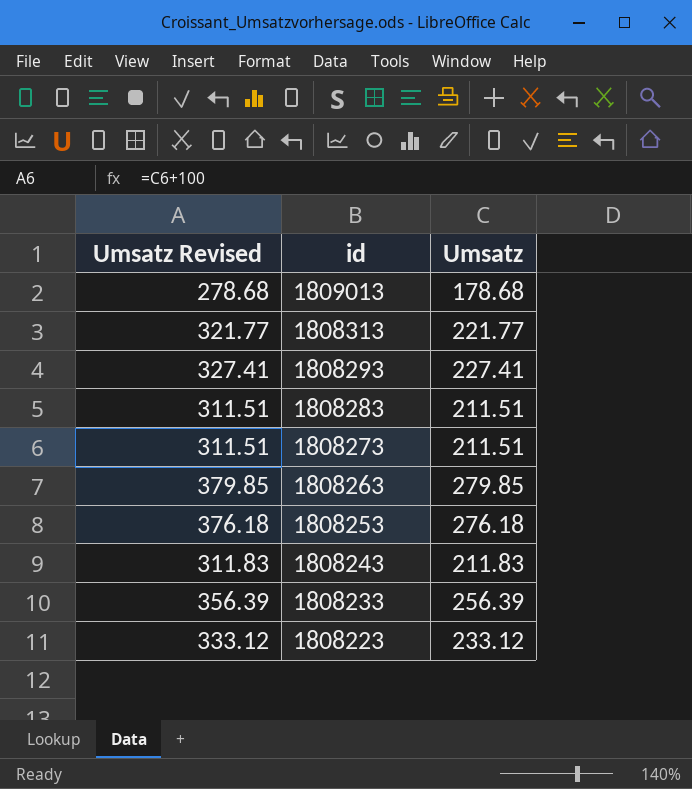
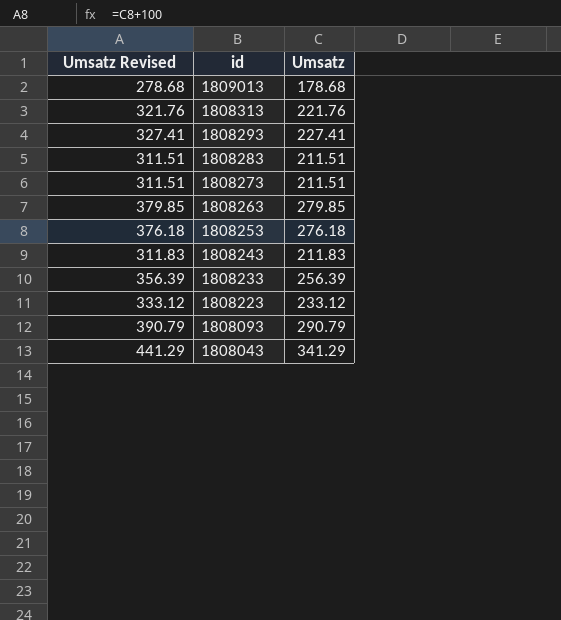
1808313 | Umsatz Revised: 321.77 -> 321.76
1808313 | Umsatz: 221.77 -> 221.76
row 1808093: none -> 390.79 | 290.79
row 1808043: none -> 441.29 | 341.29

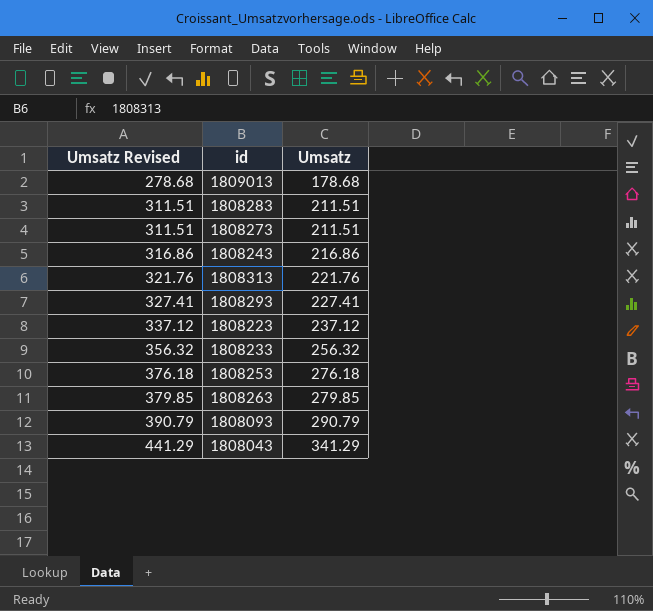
row order: id descending -> Umsatz Revised ascending
1808243 | Umsatz Revised: 311.83 -> 316.86
1808243 | Umsatz: 211.83 -> 216.86
1808223 | Umsatz Revised: 333.12 -> 337.12
1808223 | Umsatz: 233.12 -> 237.12
1808233 | Umsatz Revised: 356.39 -> 356.32
1808233 | Umsatz: 256.39 -> 256.32

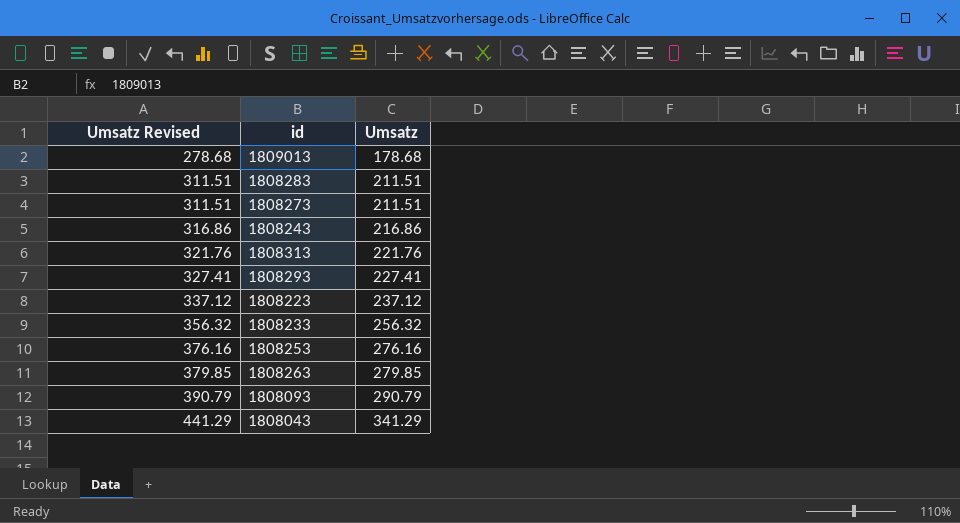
1808253 | Umsatz Revised: 376.18 -> 376.16
1808253 | Umsatz: 276.18 -> 276.16

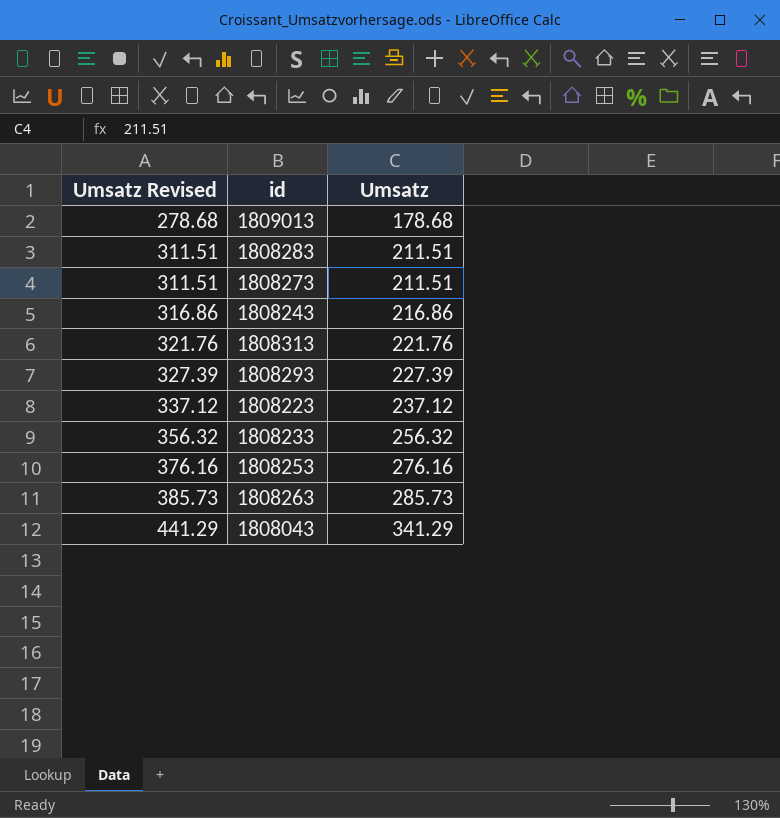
row 1808093: 390.79 | 290.79 -> none
1808293 | Umsatz Revised: 327.41 -> 327.39
1808293 | Umsatz: 227.41 -> 227.39
1808263 | Umsatz Revised: 379.85 -> 385.73
1808263 | Umsatz: 279.85 -> 285.73

